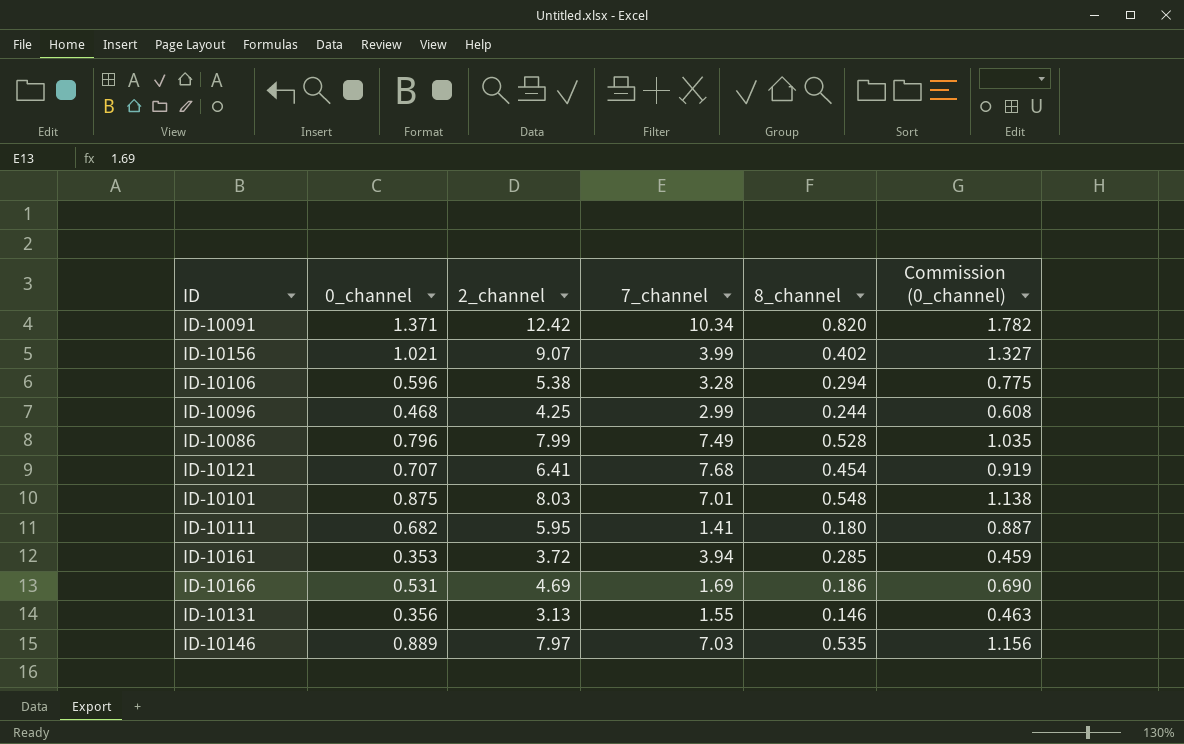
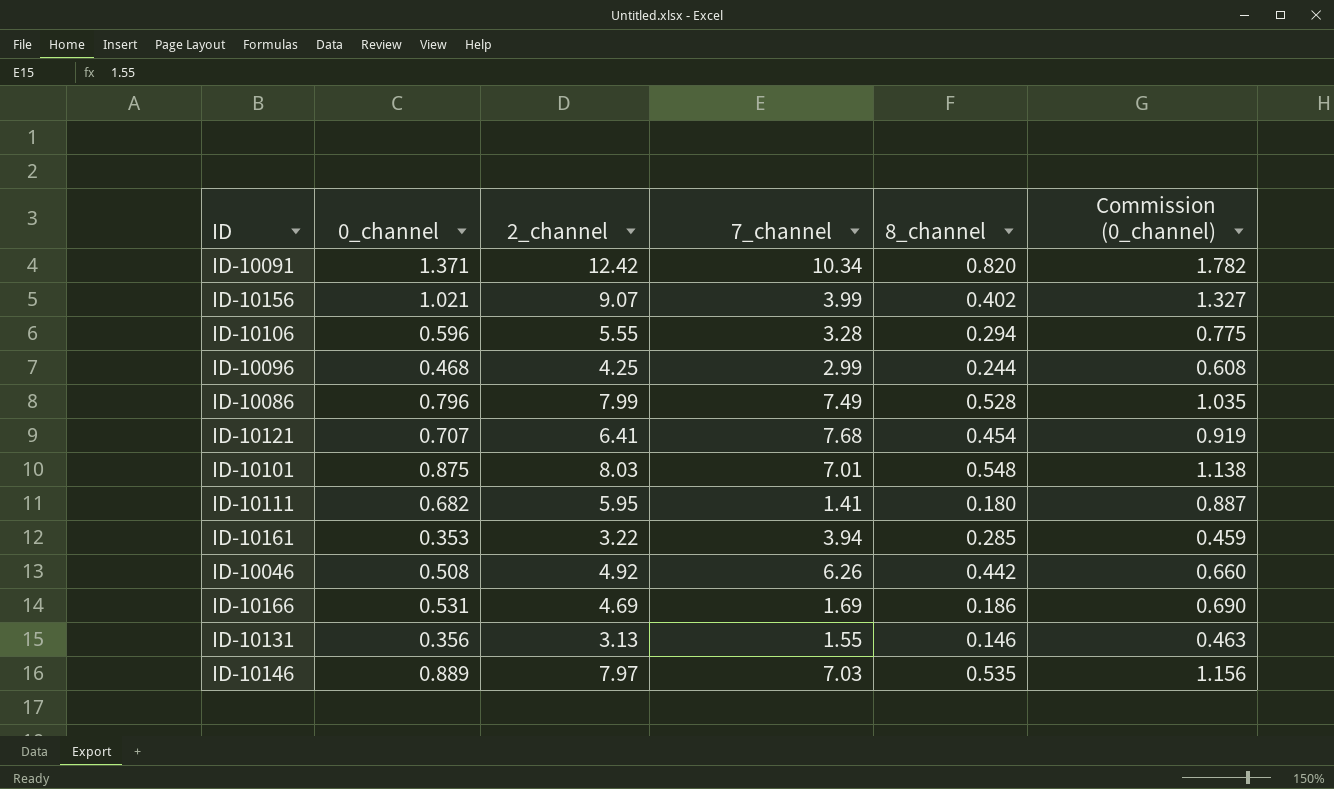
ID-10106 | 2_channel: 5.38 -> 5.55
ID-10161 | 2_channel: 3.72 -> 3.22
row ID-10046: none -> 0.508 | 4.92 | 6.26 | 0.442 | 0.660

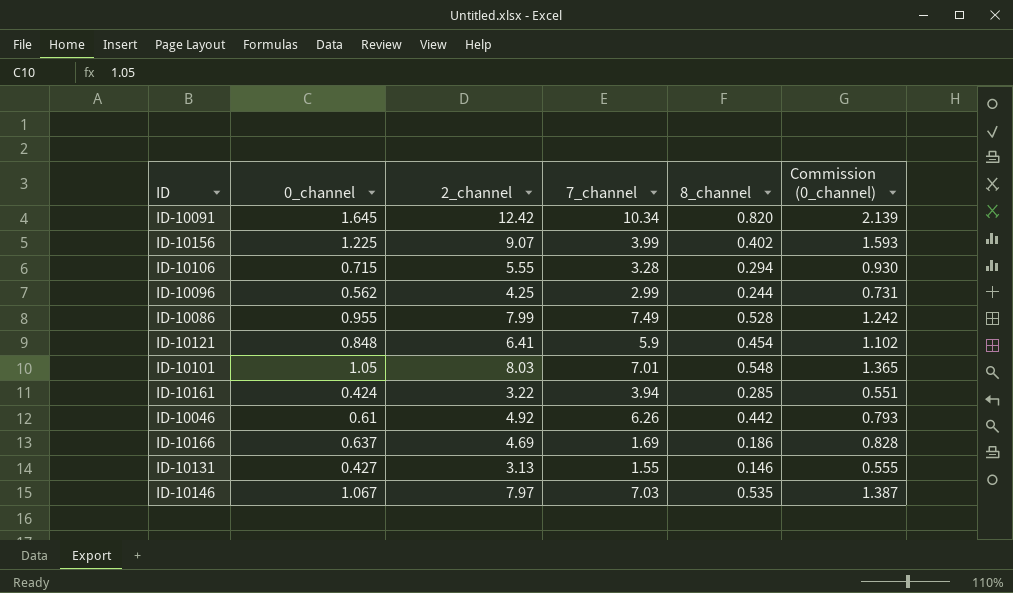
row ID-10111: 0.682 | 5.95 | 1.41 | 0.180 | 0.887 -> none
ID-10091 | 0_channel: 1.371 -> 1.645
ID-10091 | Commission (0_channel): 1.782 -> 2.139
ID-10156 | 0_channel: 1.021 -> 1.225
ID-10156 | Commission (0_channel): 1.327 -> 1.593
ID-10106 | 0_channel: 0.596 -> 0.715
ID-10106 | Commission (0_channel): 0.775 -> 0.930
ID-10096 | 0_channel: 0.468 -> 0.562
ID-10096 | Commission (0_channel): 0.608 -> 0.731
ID-10086 | 0_channel: 0.796 -> 0.955
ID-10086 | Commission (0_channel): 1.035 -> 1.242
ID-10121 | 0_channel: 0.707 -> 0.848
ID-10121 | 7_channel: 7.68 -> 5.9
ID-10121 | Commission (0_channel): 0.919 -> 1.102
ID-10101 | 0_channel: 0.875 -> 1.05
ID-10101 | Commission (0_channel): 1.138 -> 1.365
ID-10161 | 0_channel: 0.353 -> 0.424
ID-10161 | Commission (0_channel): 0.459 -> 0.551
ID-10046 | 0_channel: 0.508 -> 0.61
ID-10046 | Commission (0_channel): 0.660 -> 0.793
ID-10166 | 0_channel: 0.531 -> 0.637
ID-10166 | Commission (0_channel): 0.690 -> 0.828
ID-10131 | 0_channel: 0.356 -> 0.427
ID-10131 | Commission (0_channel): 0.463 -> 0.555
ID-10146 | 0_channel: 0.889 -> 1.067
ID-10146 | Commission (0_channel): 1.156 -> 1.387

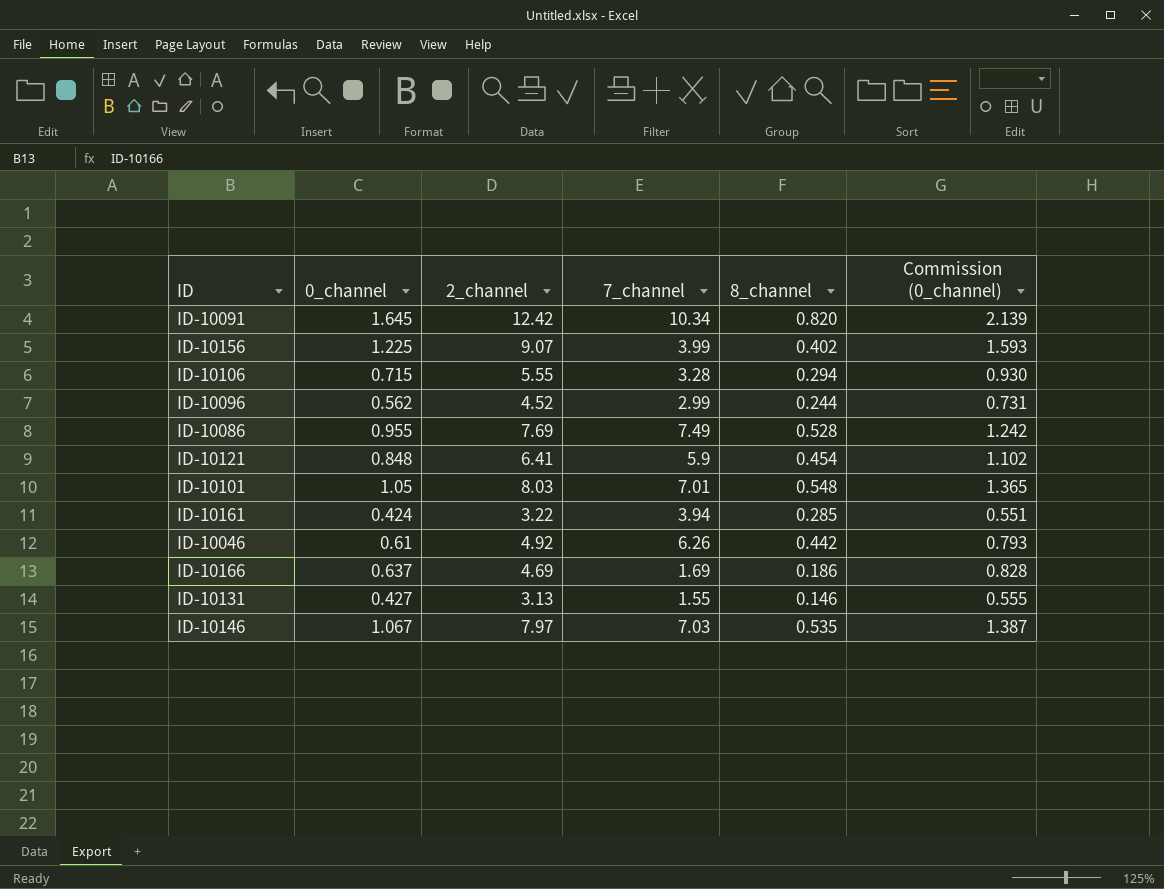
ID-10096 | 2_channel: 4.25 -> 4.52
ID-10086 | 2_channel: 7.99 -> 7.69

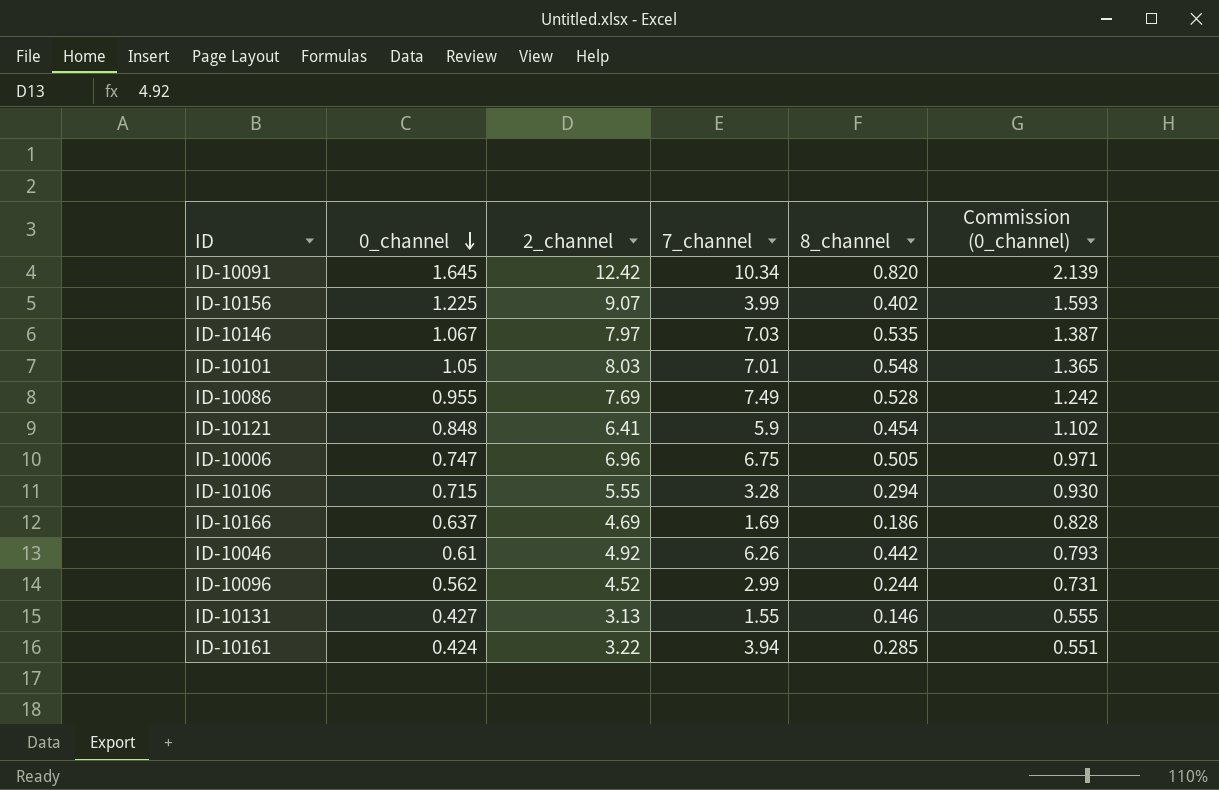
row order: none -> 0_channel descending
row ID-10006: none -> 0.747 | 6.96 | 6.75 | 0.505 | 0.971

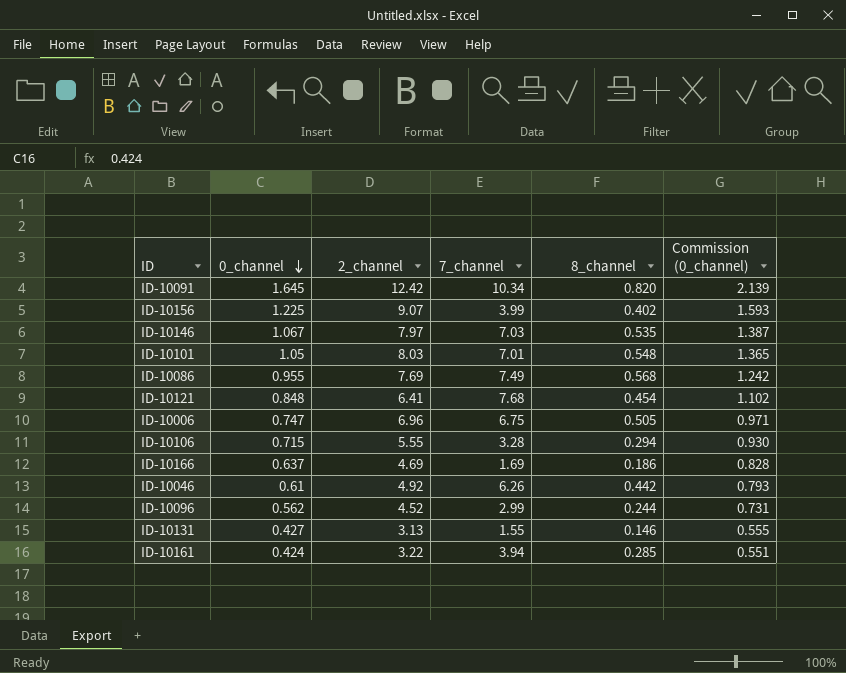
ID-10086 | 8_channel: 0.528 -> 0.568
ID-10121 | 7_channel: 5.9 -> 7.68

